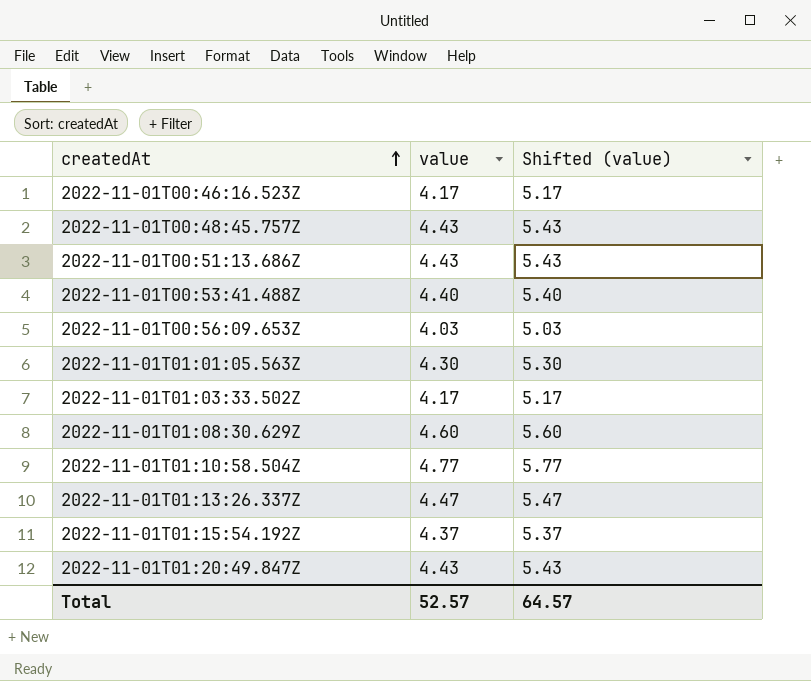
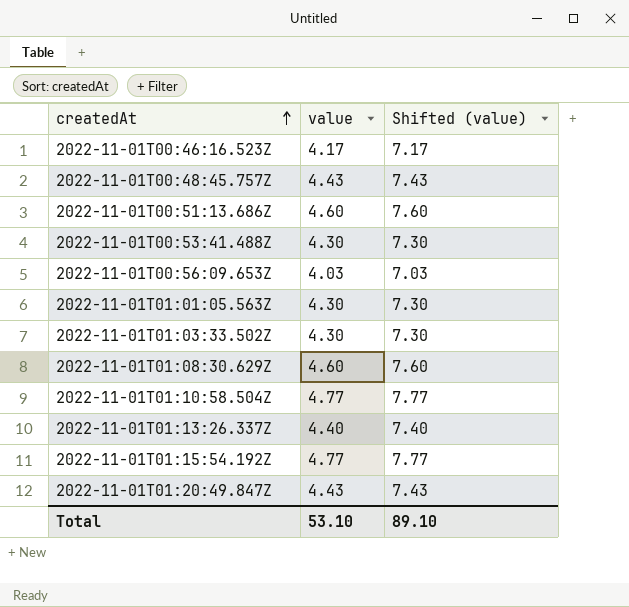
column Shifted (value) | formula: [value] + 1 -> [value] + 3
2022-11-01T00:51:13.686Z | value: 4.43 -> 4.60
2022-11-01T00:53:41.488Z | value: 4.40 -> 4.30
2022-11-01T01:03:33.502Z | value: 4.17 -> 4.30
2022-11-01T01:13:26.337Z | value: 4.47 -> 4.40
2022-11-01T01:15:54.192Z | value: 4.37 -> 4.77
Total | value: 52.57 -> 53.10
Total | Shifted (value): 64.57 -> 89.10

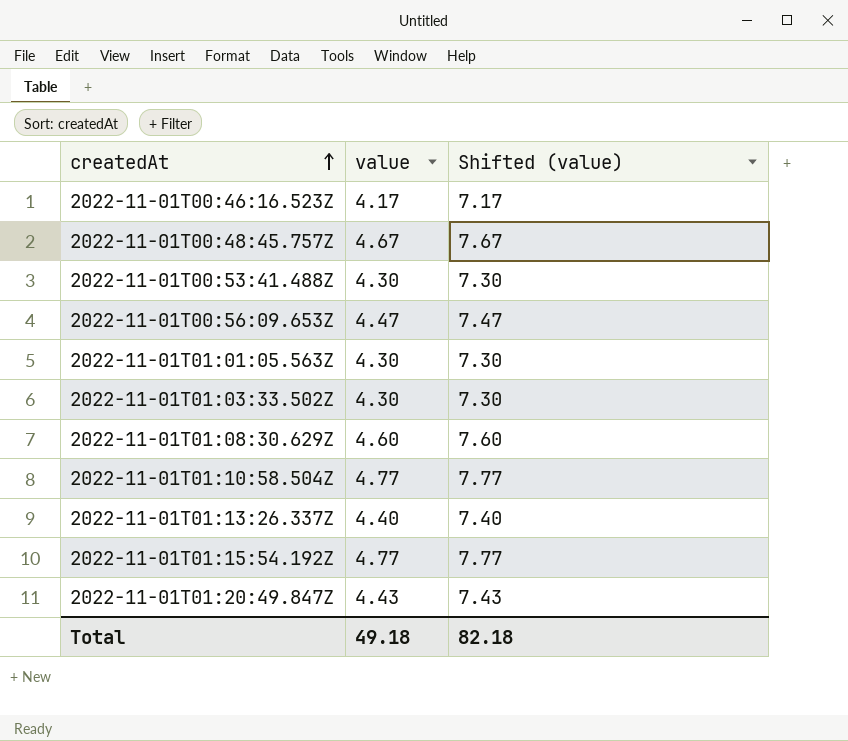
row 2022-11-01T00:51:13.686Z: 4.60 | 7.60 -> none
2022-11-01T00:48:45.757Z | value: 4.43 -> 4.67
2022-11-01T00:48:45.757Z | Shifted (value): 7.43 -> 7.67
2022-11-01T00:56:09.653Z | value: 4.03 -> 4.47
2022-11-01T00:56:09.653Z | Shifted (value): 7.03 -> 7.47
Total | value: 53.10 -> 49.18
Total | Shifted (value): 89.10 -> 82.18

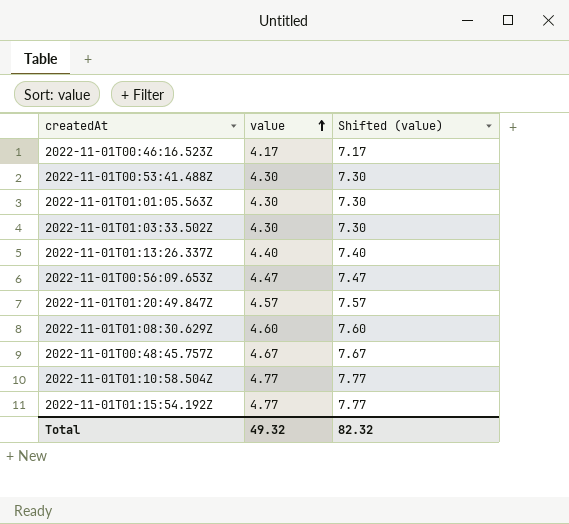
row order: createdAt ascending -> value ascending
2022-11-01T01:20:49.847Z | value: 4.43 -> 4.57
2022-11-01T01:20:49.847Z | Shifted (value): 7.43 -> 7.57
Total | value: 49.18 -> 49.32
Total | Shifted (value): 82.18 -> 82.32

